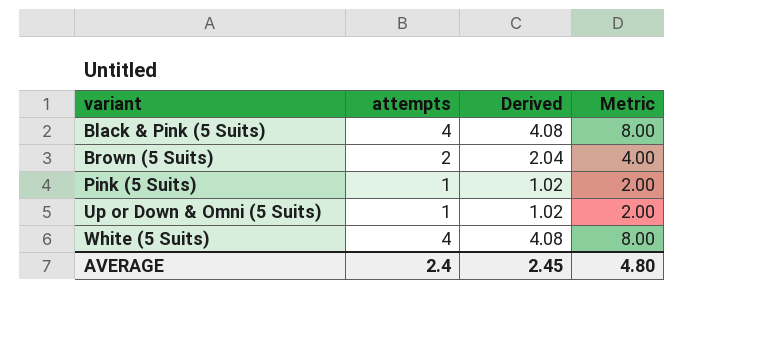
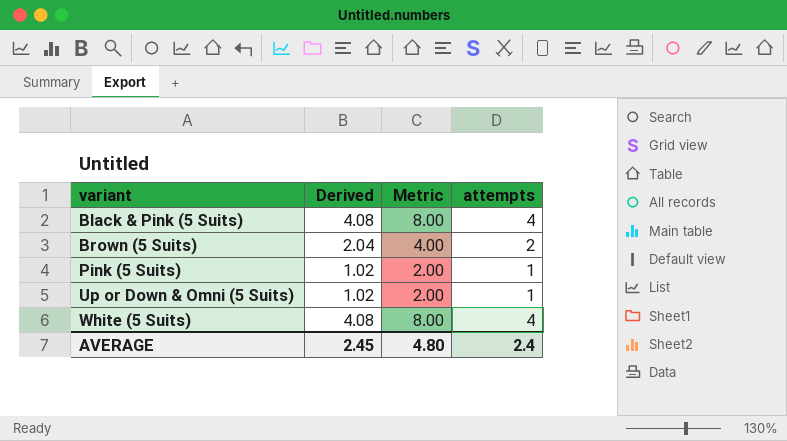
column attempts | position: 2 -> 4

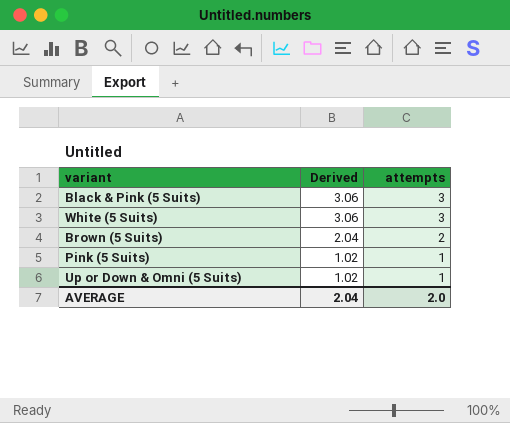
row order: variant ascending -> Derived descending
column Metric | formula: [attempts] * 2 -> none
Black & Pink (5 Suits) | Derived: 4.08 -> 3.06
Black & Pink (5 Suits) | attempts: 4 -> 3
White (5 Suits) | Derived: 4.08 -> 3.06
White (5 Suits) | attempts: 4 -> 3
AVERAGE | Derived: 2.45 -> 2.04
AVERAGE | attempts: 2.4 -> 2.0

